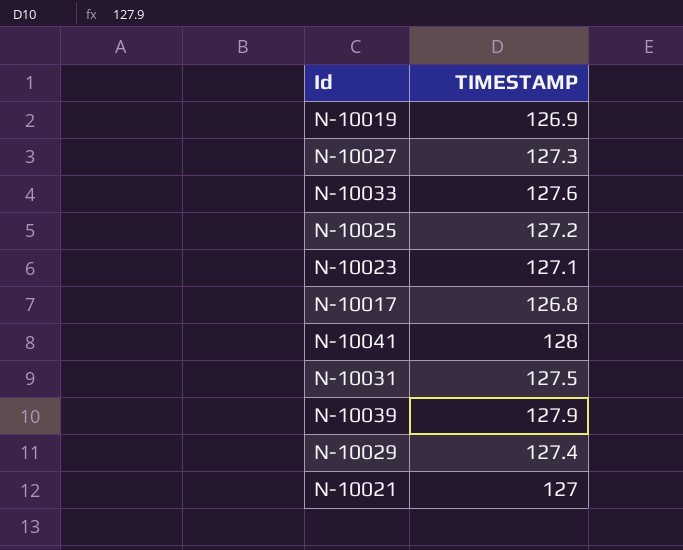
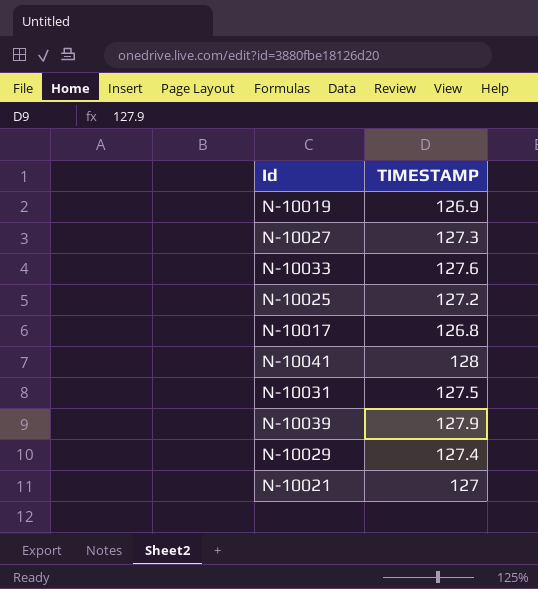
row N-10023: 127.1 -> none

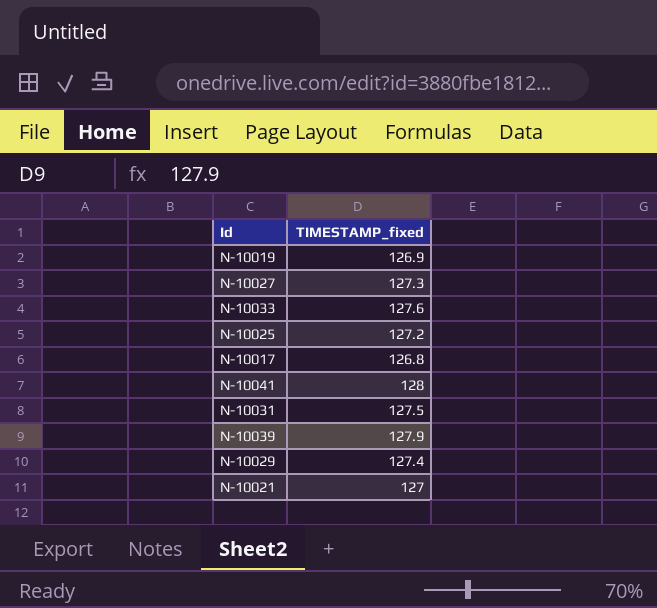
column name: TIMESTAMP -> TIMESTAMP_fixed

